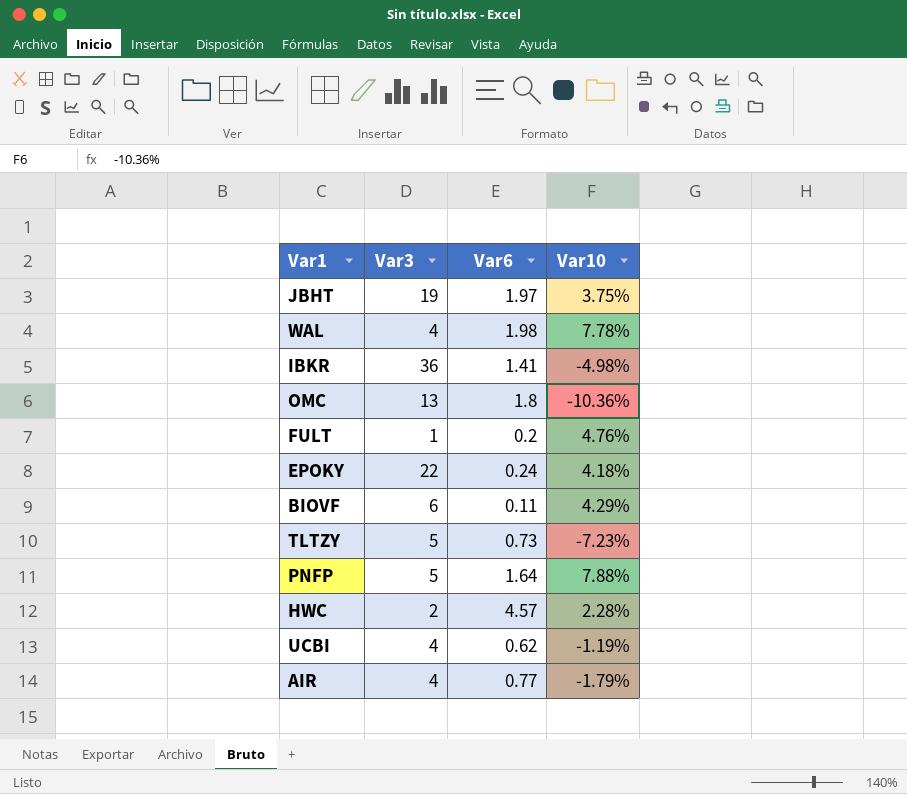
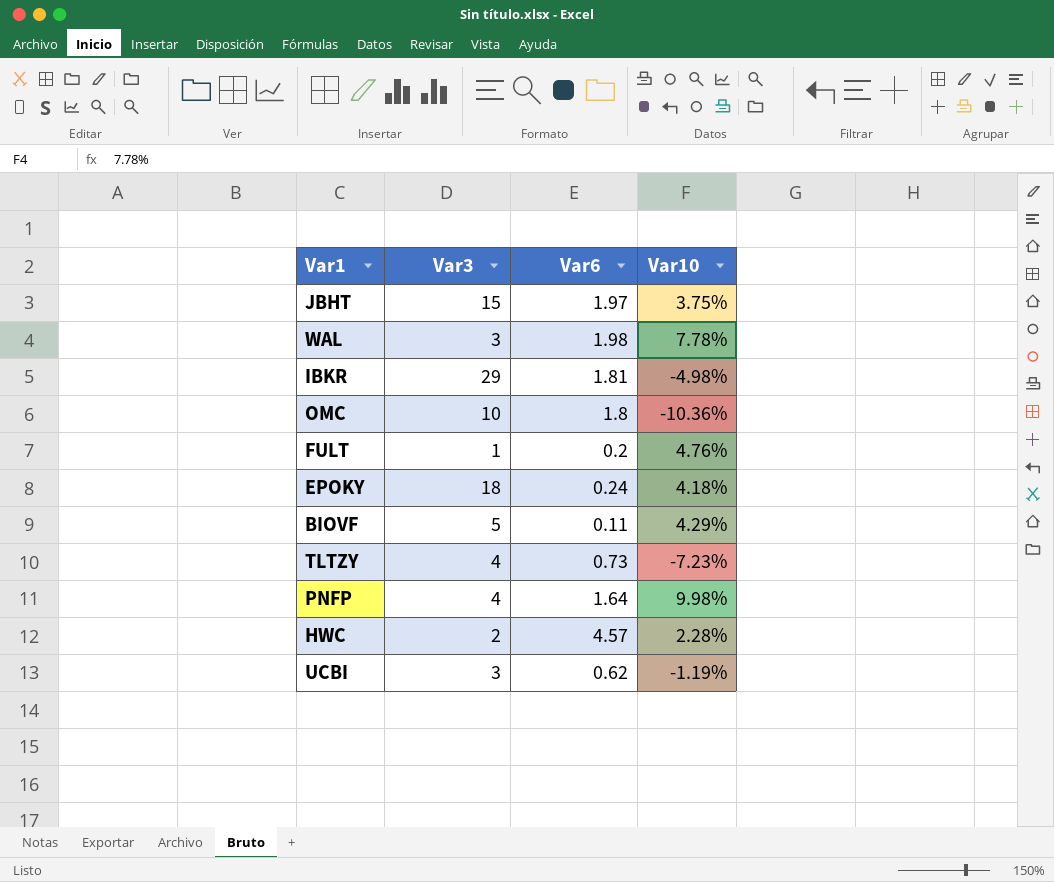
row AIR: 4 | 0.77 | -1.79% -> none
JBHT | Var3: 19 -> 15
WAL | Var3: 4 -> 3
IBKR | Var3: 36 -> 29
IBKR | Var6: 1.41 -> 1.81
OMC | Var3: 13 -> 10
EPOKY | Var3: 22 -> 18
BIOVF | Var3: 6 -> 5
TLTZY | Var3: 5 -> 4
PNFP | Var3: 5 -> 4
PNFP | Var10: 7.88% -> 9.98%
UCBI | Var3: 4 -> 3

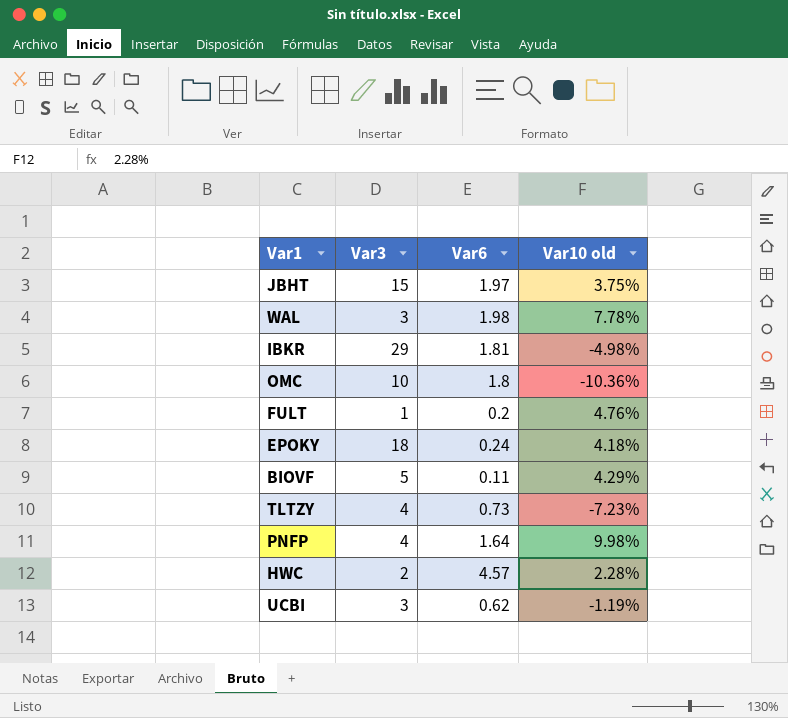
column name: Var10 -> Var10 old

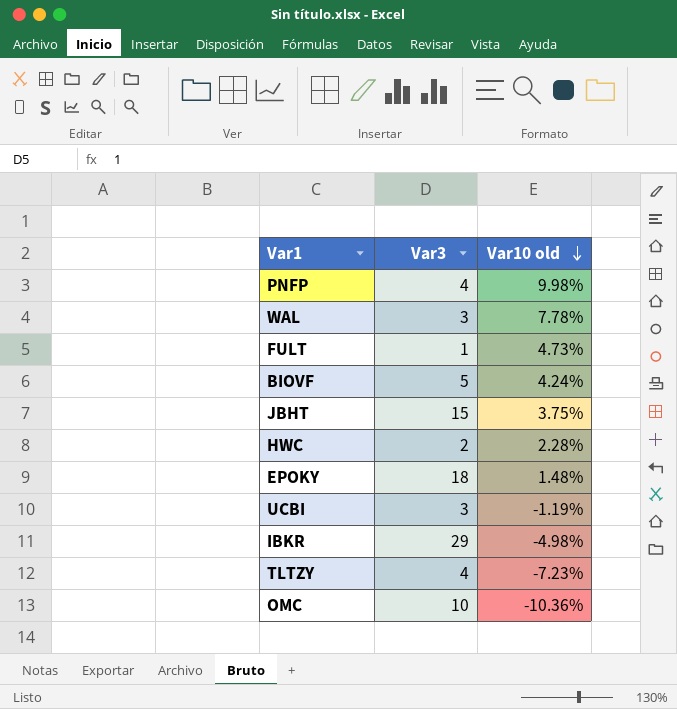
row order: none -> Var10 old descending
column Var6 | position: 3 -> none
FULT | Var10 old: 4.76% -> 4.73%
BIOVF | Var10 old: 4.29% -> 4.24%
EPOKY | Var10 old: 4.18% -> 1.48%

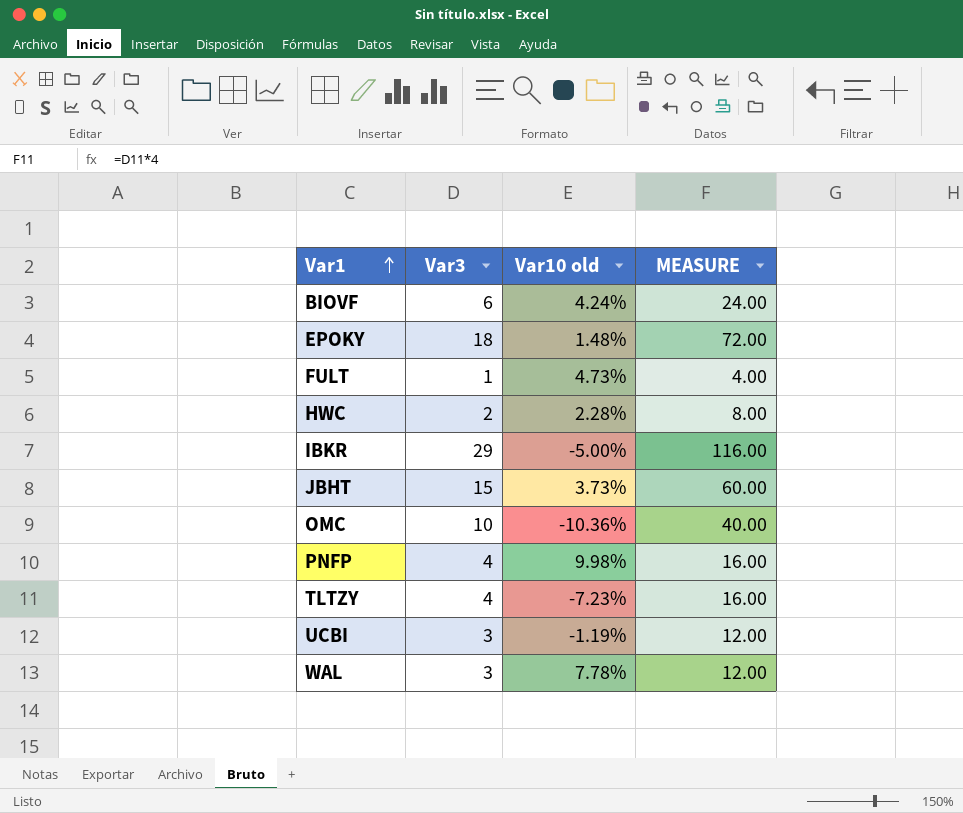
row order: Var10 old descending -> Var1 ascending
column MEASURE | formula: none -> [Var3] * 4
BIOVF | Var3: 5 -> 6
IBKR | Var10 old: -4.98% -> -5.00%
JBHT | Var10 old: 3.75% -> 3.73%

